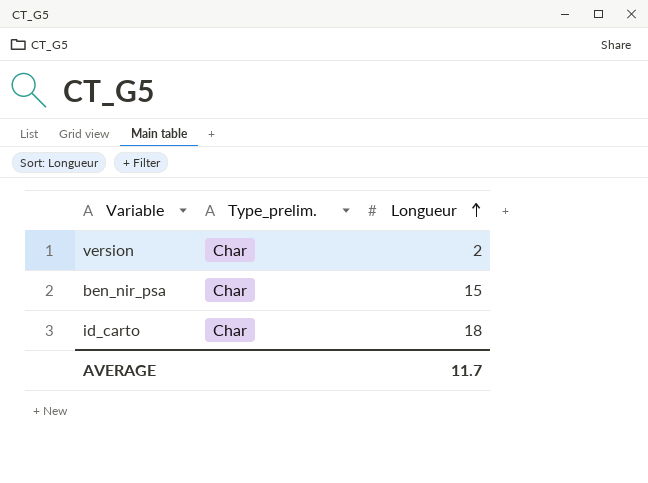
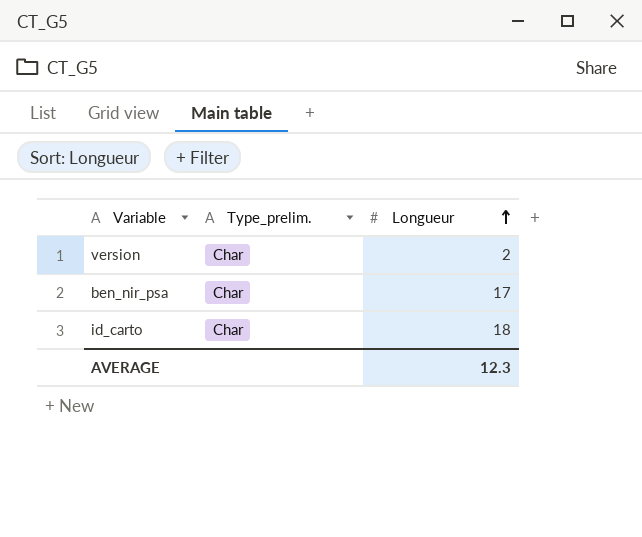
ben_nir_psa | Longueur: 15 -> 17
AVERAGE | Longueur: 11.7 -> 12.3

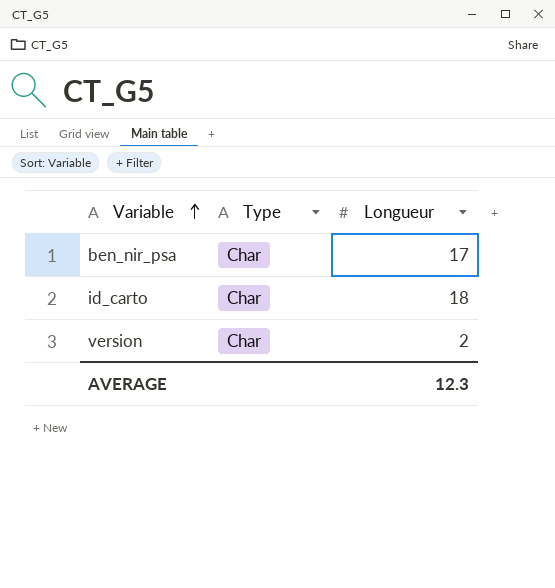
row order: Longueur ascending -> Variable ascending
column name: Type_prelim. -> Type

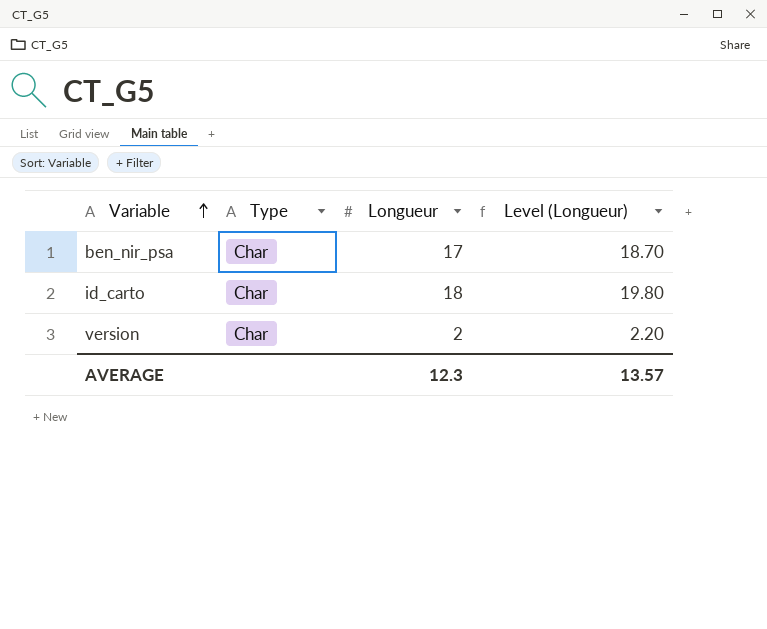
column Level (Longueur) | formula: none -> [Longueur] * 1.1

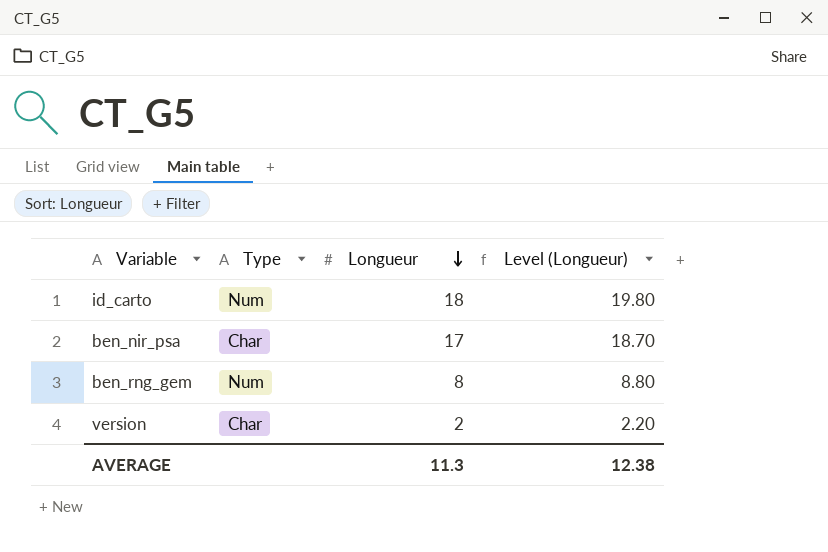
row order: Variable ascending -> Longueur descending
id_carto | Type: Char -> Num
row ben_rng_gem: none -> Num | 8 | 8.80
AVERAGE | Longueur: 12.3 -> 11.3
AVERAGE | Level (Longueur): 13.57 -> 12.38

